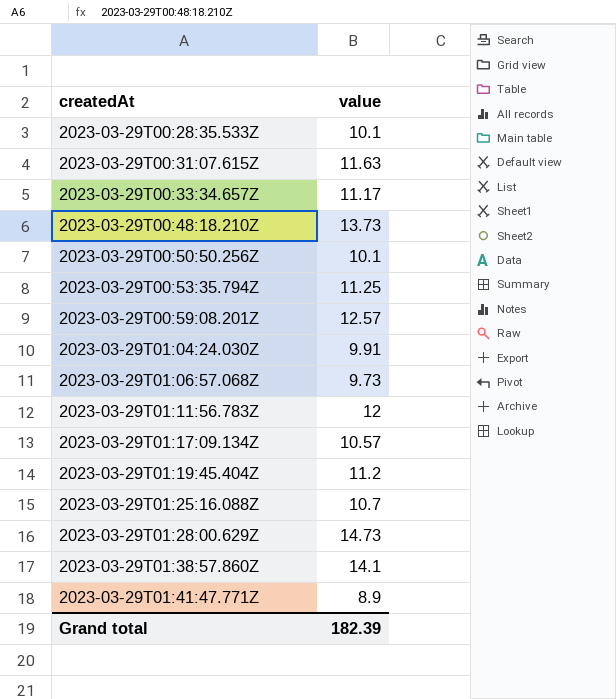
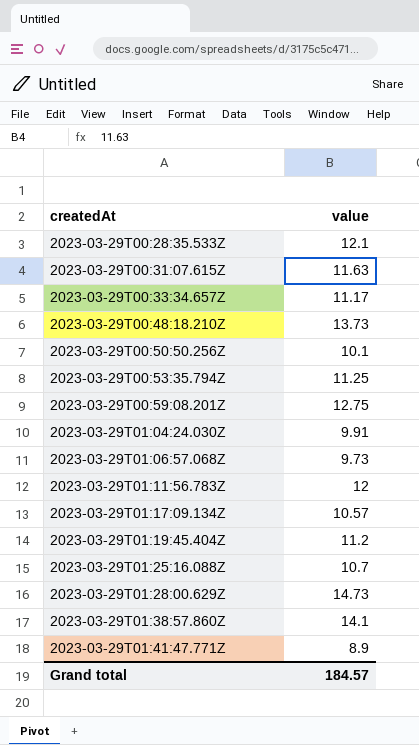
2023-03-29T00:28:35.533Z | value: 10.1 -> 12.1
2023-03-29T00:59:08.201Z | value: 12.57 -> 12.75
Grand total | value: 182.39 -> 184.57

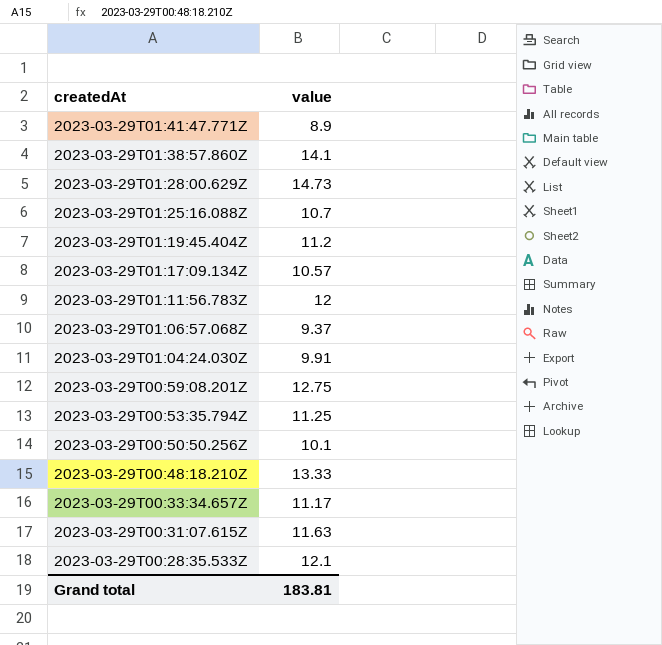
row order: createdAt ascending -> createdAt descending
2023-03-29T01:06:57.068Z | value: 9.73 -> 9.37
2023-03-29T00:48:18.210Z | value: 13.73 -> 13.33
Grand total | value: 184.57 -> 183.81

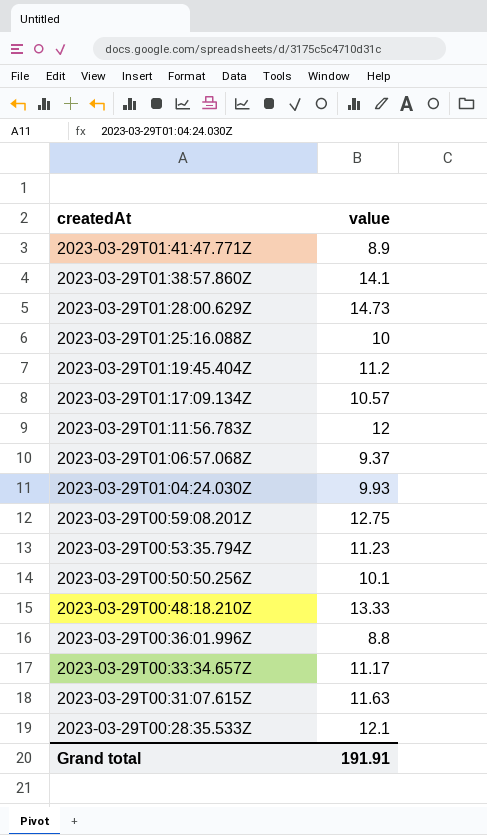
2023-03-29T01:25:16.088Z | value: 10.7 -> 10
2023-03-29T01:04:24.030Z | value: 9.91 -> 9.93
2023-03-29T00:53:35.794Z | value: 11.25 -> 11.23
row 2023-03-29T00:36:01.996Z: none -> 8.8
Grand total | value: 183.81 -> 191.91

